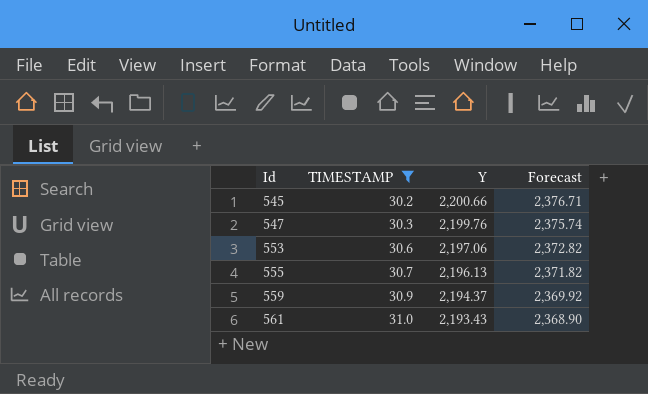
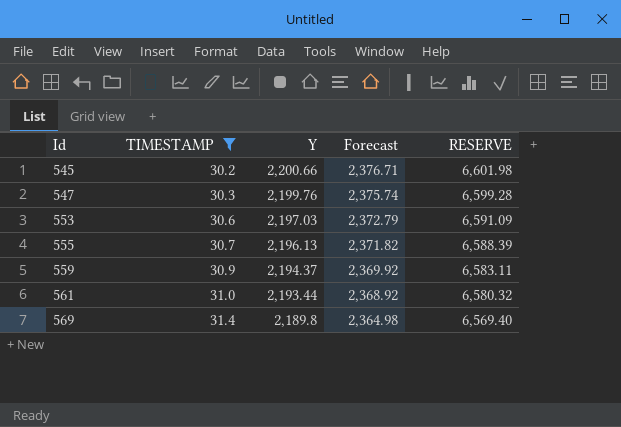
column RESERVE | formula: none -> [Y] * 3
553 | Y: 2,197.06 -> 2,197.03
553 | Forecast: 2,372.82 -> 2,372.79
561 | Y: 2,193.43 -> 2,193.44
561 | Forecast: 2,368.90 -> 2,368.92
row 569: none -> 31.4 | 2,189.8 | 2,364.98 | 6,569.40

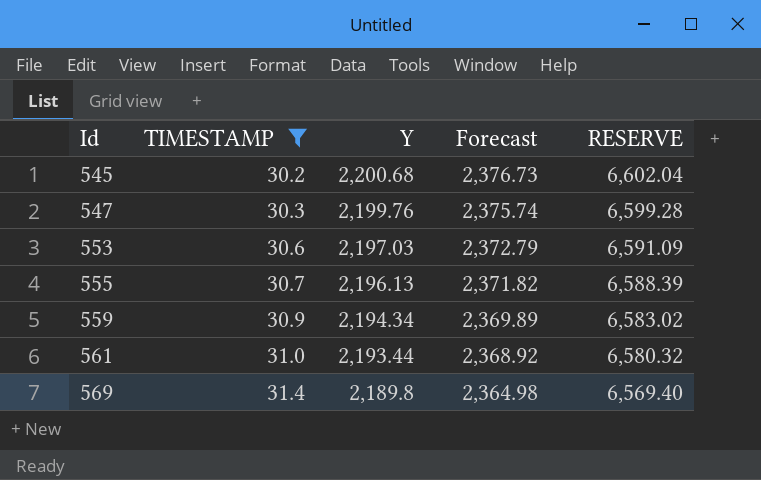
545 | Y: 2,200.66 -> 2,200.68
545 | Forecast: 2,376.71 -> 2,376.73
545 | RESERVE: 6,601.98 -> 6,602.04
559 | Y: 2,194.37 -> 2,194.34
559 | Forecast: 2,369.92 -> 2,369.89
559 | RESERVE: 6,583.11 -> 6,583.02

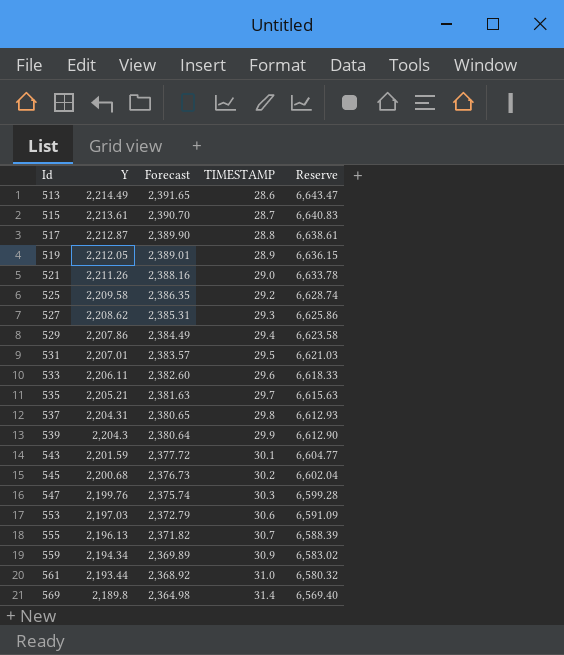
filter: TIMESTAMP >= 30.2 -> none
column TIMESTAMP | position: 2 -> 4
column name: RESERVE -> Reserve

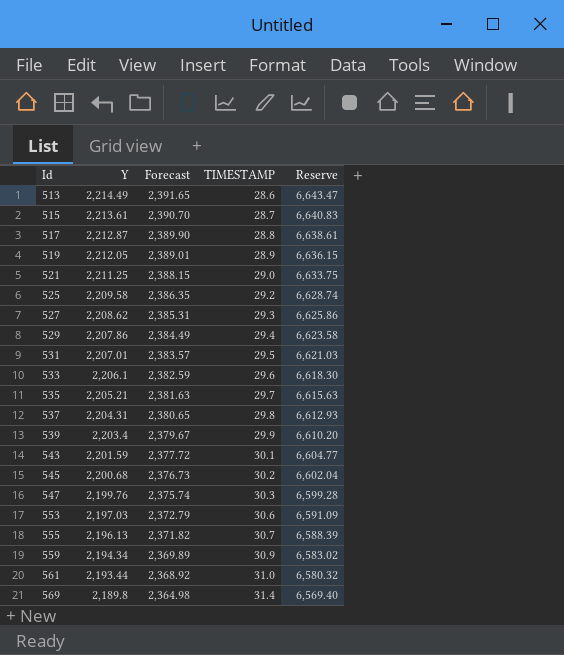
521 | Y: 2,211.26 -> 2,211.25
521 | Forecast: 2,388.16 -> 2,388.15
521 | Reserve: 6,633.78 -> 6,633.75
533 | Y: 2,206.11 -> 2,206.1
533 | Forecast: 2,382.60 -> 2,382.59
533 | Reserve: 6,618.33 -> 6,618.30
539 | Y: 2,204.3 -> 2,203.4
539 | Forecast: 2,380.64 -> 2,379.67
539 | Reserve: 6,612.90 -> 6,610.20

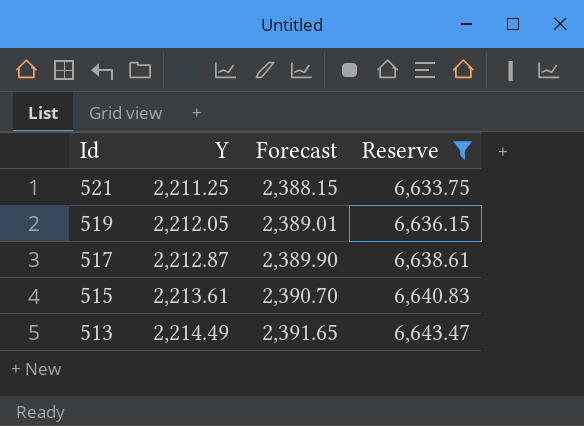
filter: none -> Reserve >= 6,633.75
row order: Id ascending -> Id descending
column TIMESTAMP | position: 4 -> none

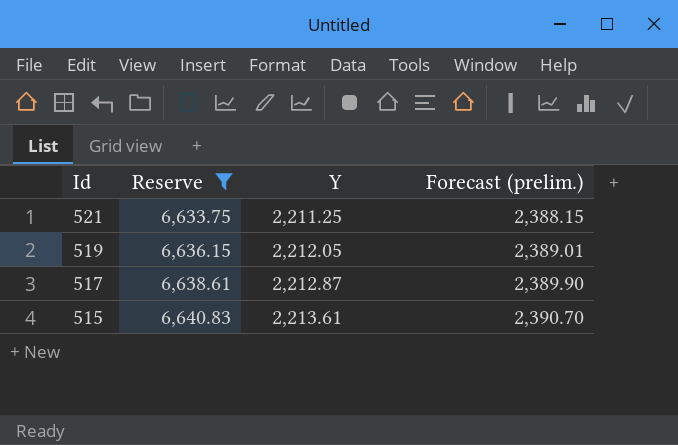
column Reserve | position: 4 -> 2
column name: Forecast -> Forecast (prelim.)
row 513: 2,214.49 | 2,391.65 | 6,643.47 -> none

